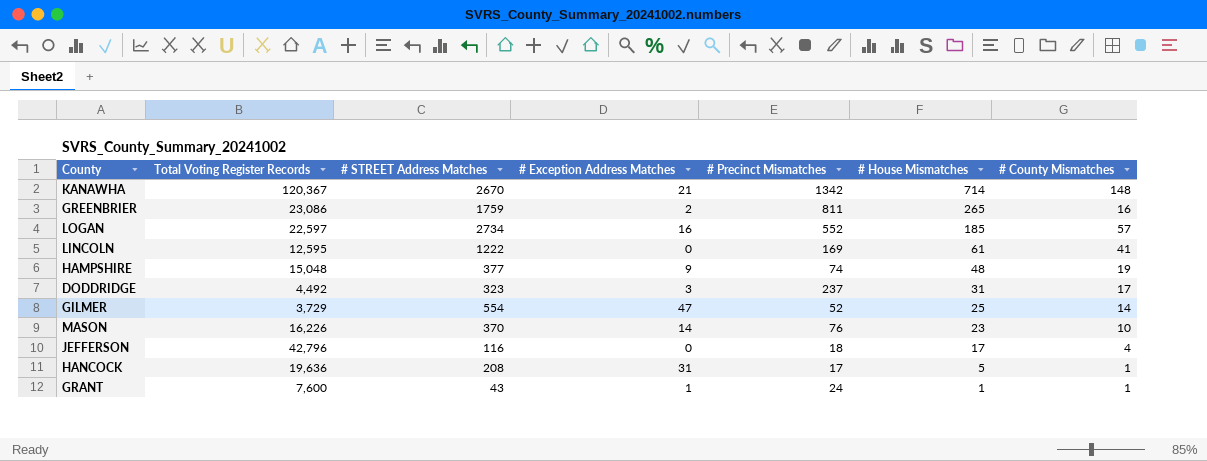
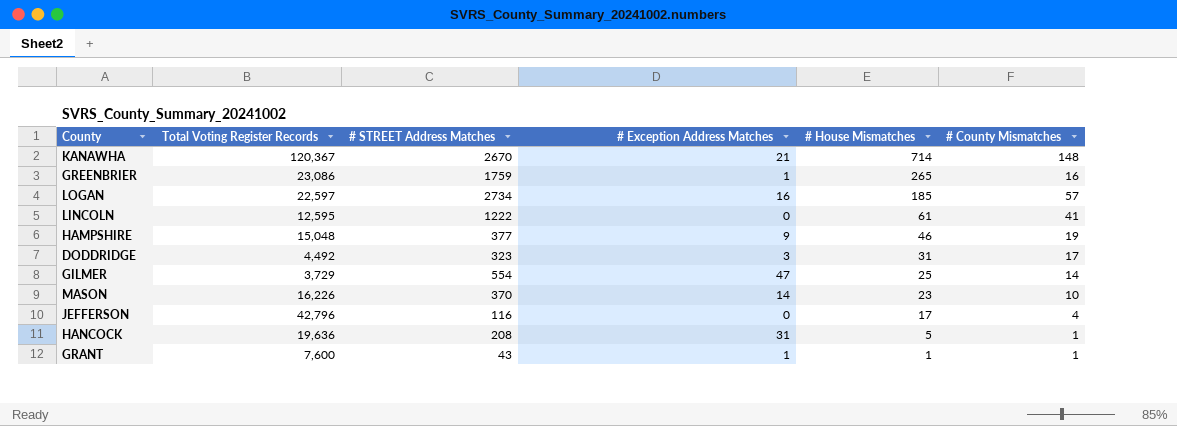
column # Precinct Mismatches | position: 5 -> none
GREENBRIER | # Exception Address Matches: 2 -> 1
HAMPSHIRE | # House Mismatches: 48 -> 46

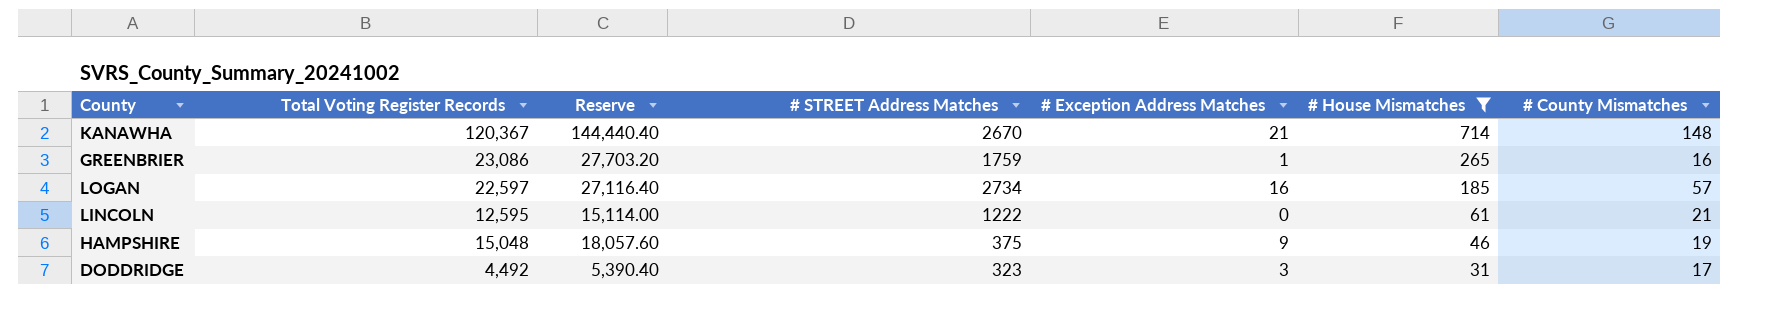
filter: none -> # House Mismatches >= 31
column Reserve | formula: none -> [Total Voting Register Records] * 1.2
LINCOLN | # County Mismatches: 41 -> 21
HAMPSHIRE | # STREET Address Matches: 377 -> 375

